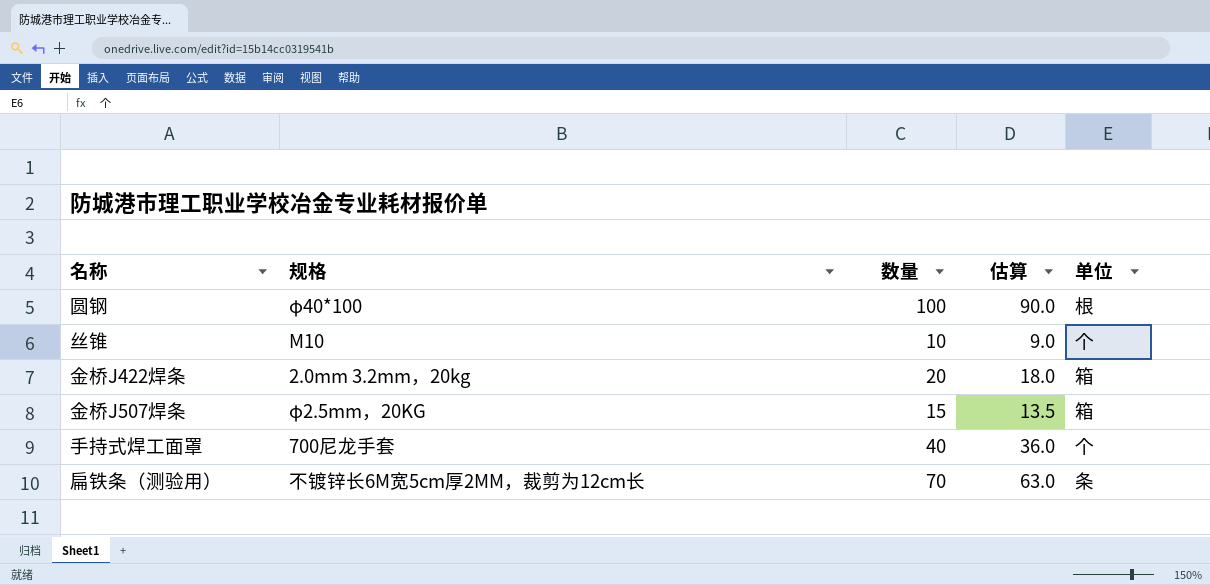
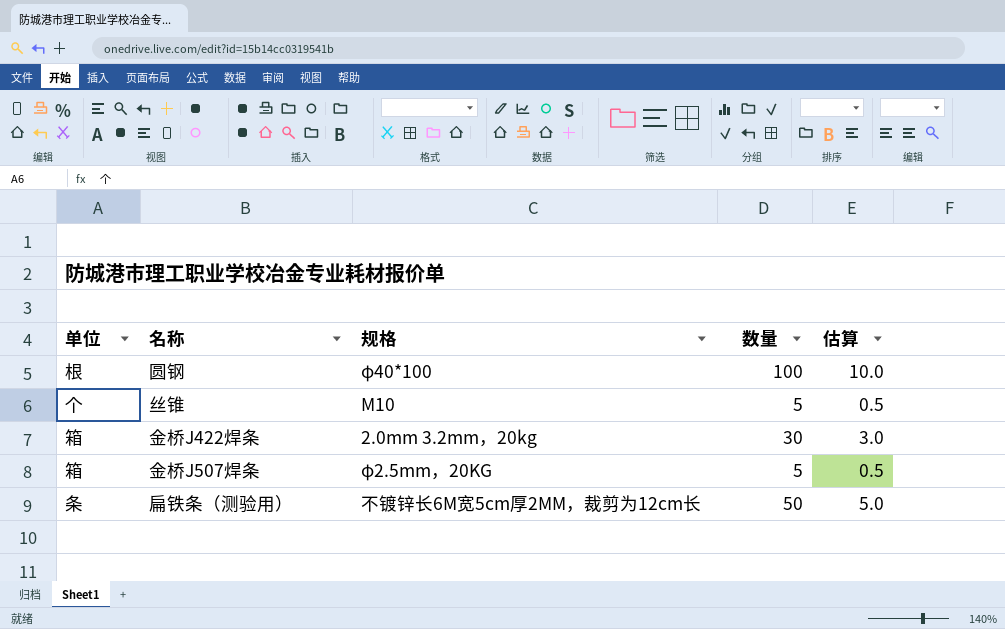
column 单位 | position: 5 -> 1
column 估算 | formula: [数量] * 0.9 -> [数量] * 0.1
row 手持式焊工面罩: 700尼龙手套 | 40 | 36.0 | 个 -> none
丝锥 | 数量: 10 -> 5
金桥J422焊条 | 数量: 20 -> 30
金桥J507焊条 | 数量: 15 -> 5
扁铁条（测验用） | 数量: 70 -> 50

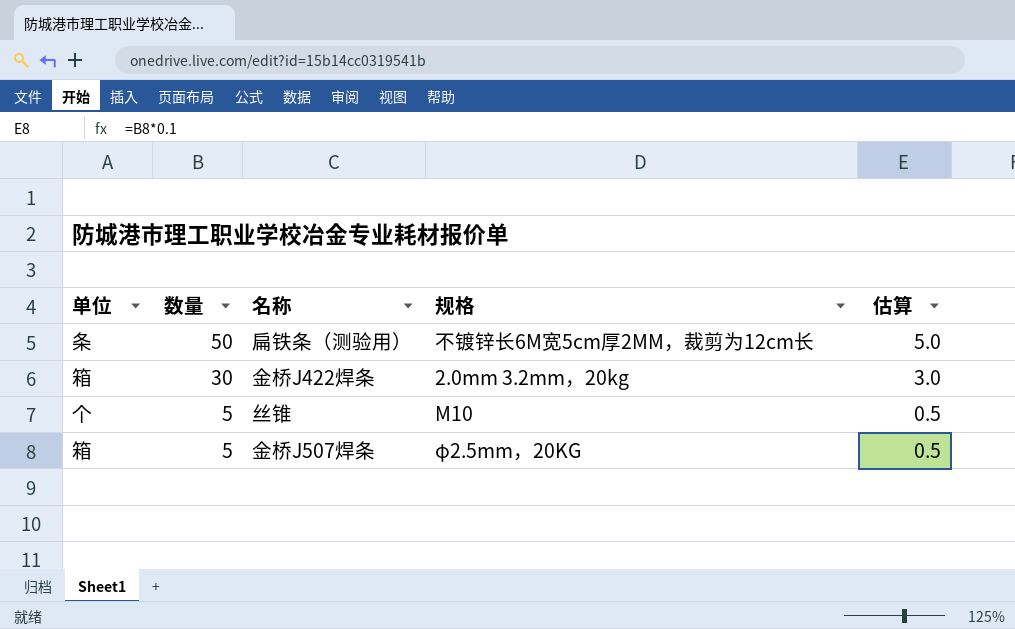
row order: none -> 数量 descending
column 数量 | position: 4 -> 2
row 圆钢: 根 | φ40*100 | 100 | 10.0 -> none

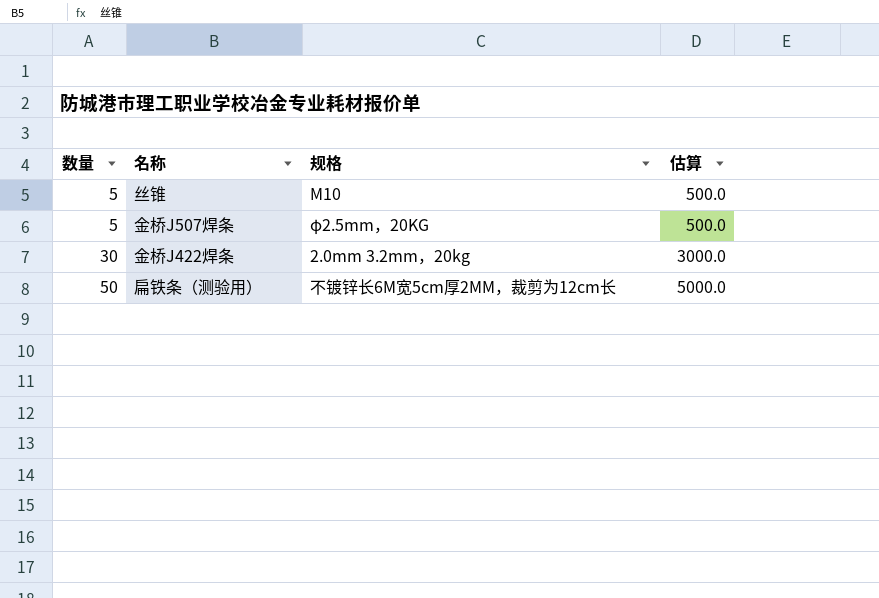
row order: 数量 descending -> 数量 ascending
column 单位 | position: 1 -> none
column 估算 | formula: [数量] * 0.1 -> [数量] * 100

